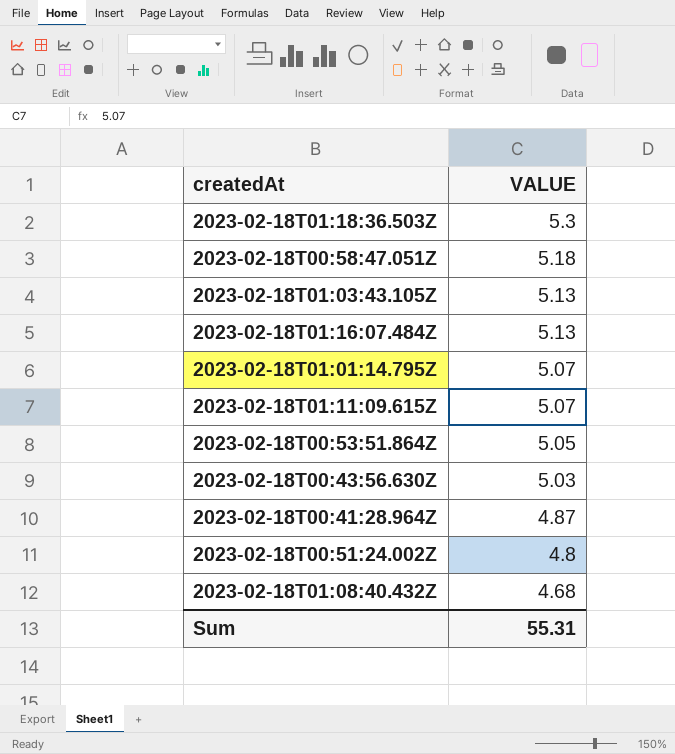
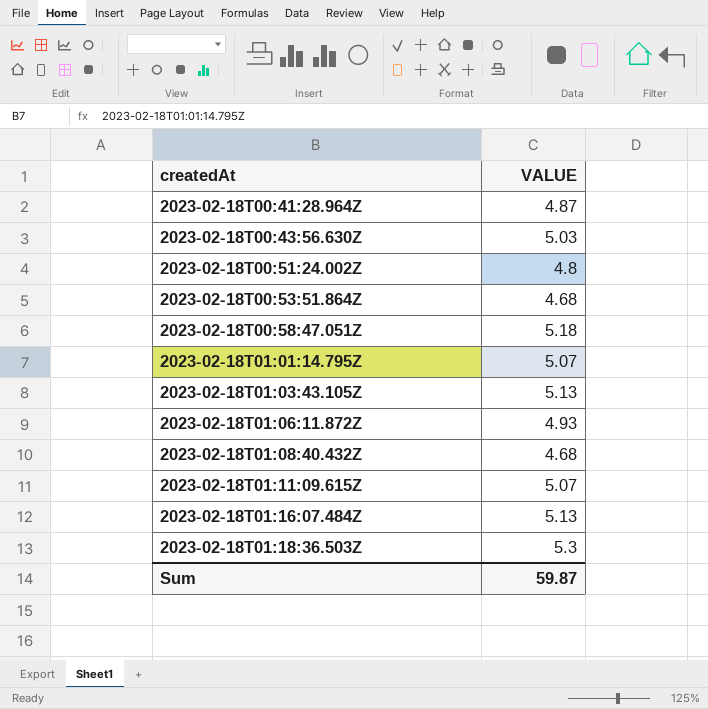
row order: VALUE descending -> createdAt ascending
2023-02-18T00:53:51.864Z | VALUE: 5.05 -> 4.68
row 2023-02-18T01:06:11.872Z: none -> 4.93
Sum | VALUE: 55.31 -> 59.87

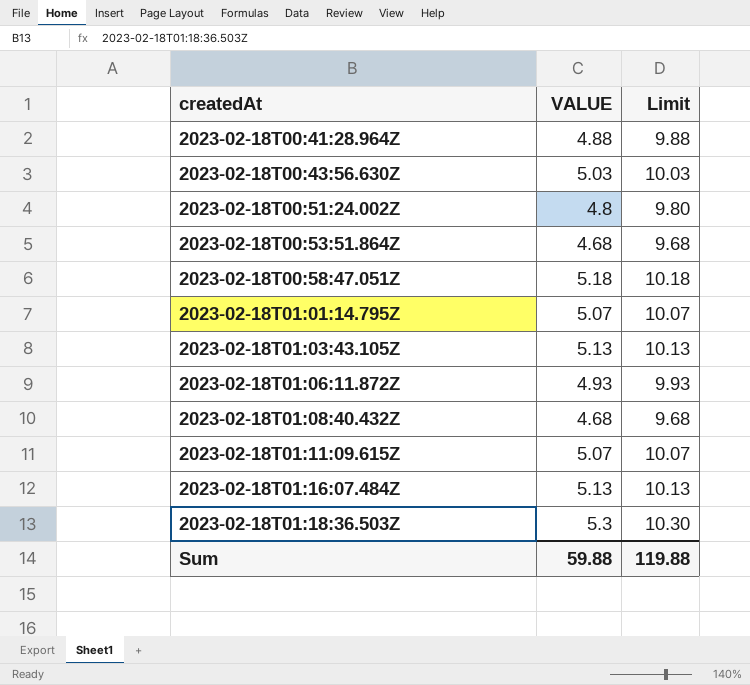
column Limit | formula: none -> [VALUE] + 5
2023-02-18T00:41:28.964Z | VALUE: 4.87 -> 4.88
Sum | VALUE: 59.87 -> 59.88

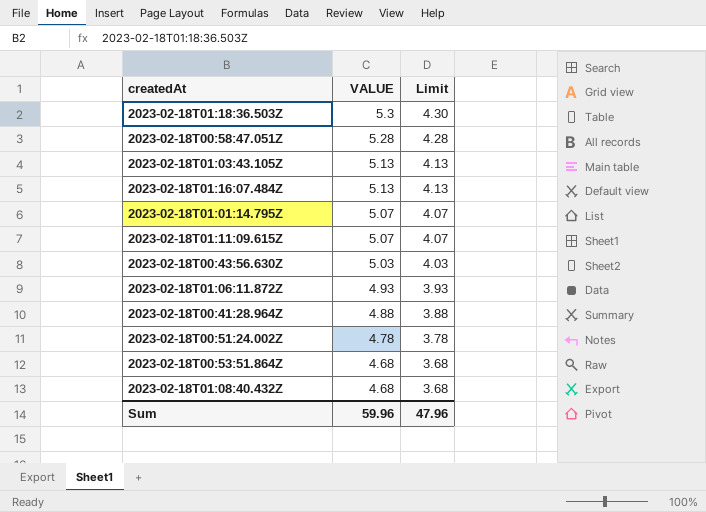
row order: createdAt ascending -> VALUE descending
column Limit | formula: [VALUE] + 5 -> [VALUE] - 1
2023-02-18T00:58:47.051Z | VALUE: 5.18 -> 5.28
2023-02-18T00:51:24.002Z | VALUE: 4.8 -> 4.78
Sum | VALUE: 59.88 -> 59.96
Sum | Limit: 119.88 -> 47.96

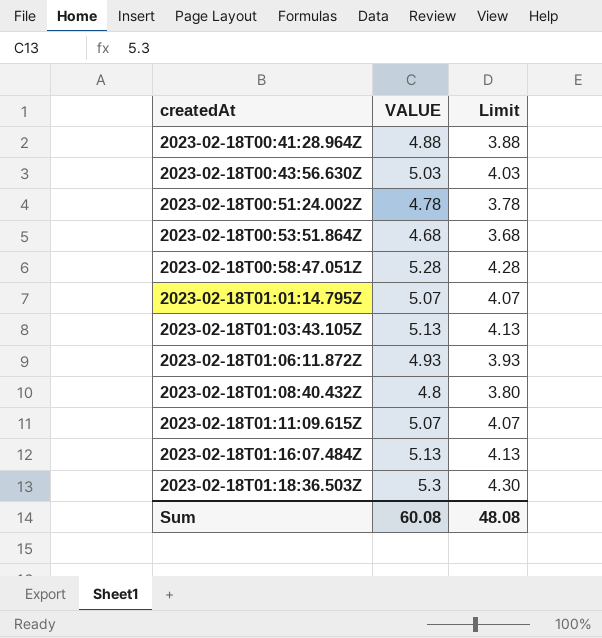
row order: VALUE descending -> createdAt ascending
2023-02-18T01:08:40.432Z | VALUE: 4.68 -> 4.8
2023-02-18T01:08:40.432Z | Limit: 3.68 -> 3.80
Sum | VALUE: 59.96 -> 60.08
Sum | Limit: 47.96 -> 48.08

